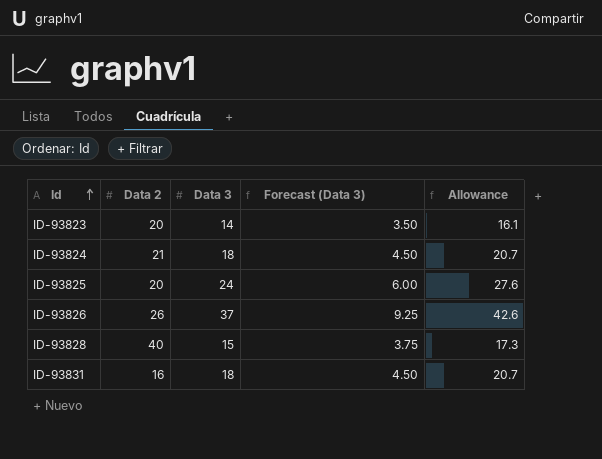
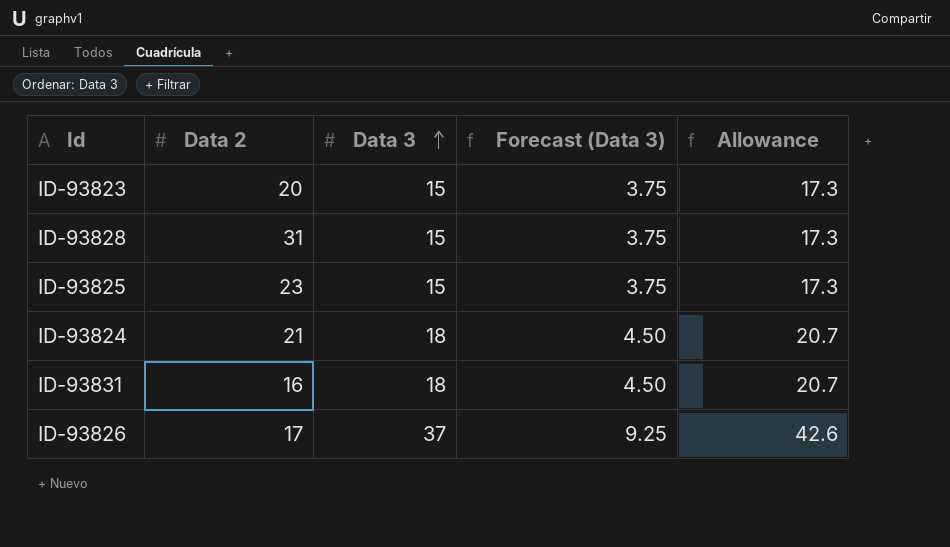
row order: Id ascending -> Data 3 ascending
ID-93823 | Data 3: 14 -> 15
ID-93823 | Forecast (Data 3): 3.50 -> 3.75
ID-93823 | Allowance: 16.1 -> 17.3
ID-93828 | Data 2: 40 -> 31
ID-93825 | Data 2: 20 -> 23
ID-93825 | Data 3: 24 -> 15
ID-93825 | Forecast (Data 3): 6.00 -> 3.75
ID-93825 | Allowance: 27.6 -> 17.3
ID-93826 | Data 2: 26 -> 17

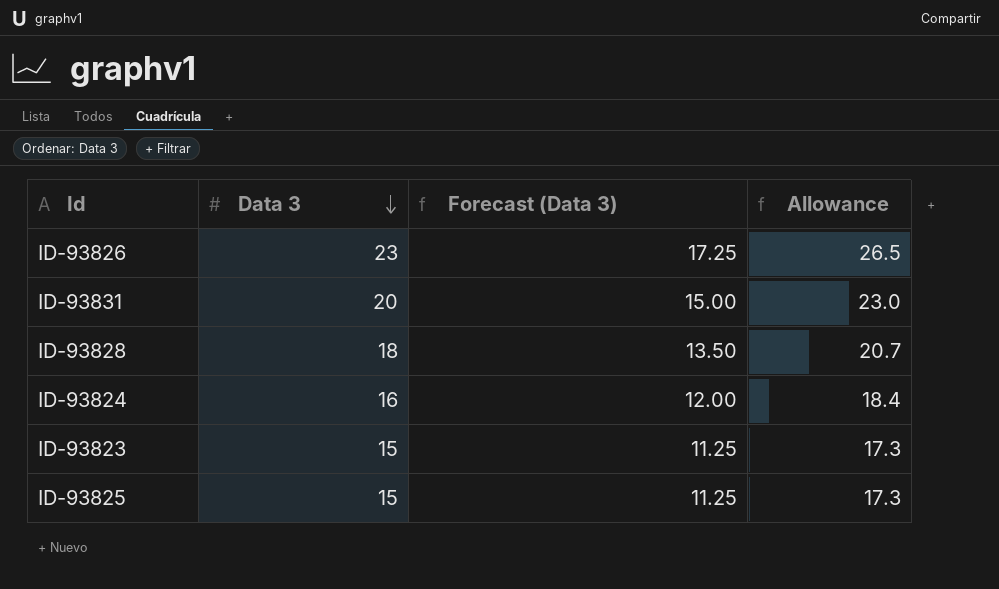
row order: Data 3 ascending -> Data 3 descending
column Data 2 | position: 2 -> none
column Forecast (Data 3) | formula: [Data 3] * 0.25 -> [Data 3] * 0.75
ID-93826 | Data 3: 37 -> 23
ID-93826 | Allowance: 42.6 -> 26.5
ID-93831 | Data 3: 18 -> 20
ID-93831 | Allowance: 20.7 -> 23.0
ID-93828 | Data 3: 15 -> 18
ID-93828 | Allowance: 17.3 -> 20.7
ID-93824 | Data 3: 18 -> 16
ID-93824 | Allowance: 20.7 -> 18.4

